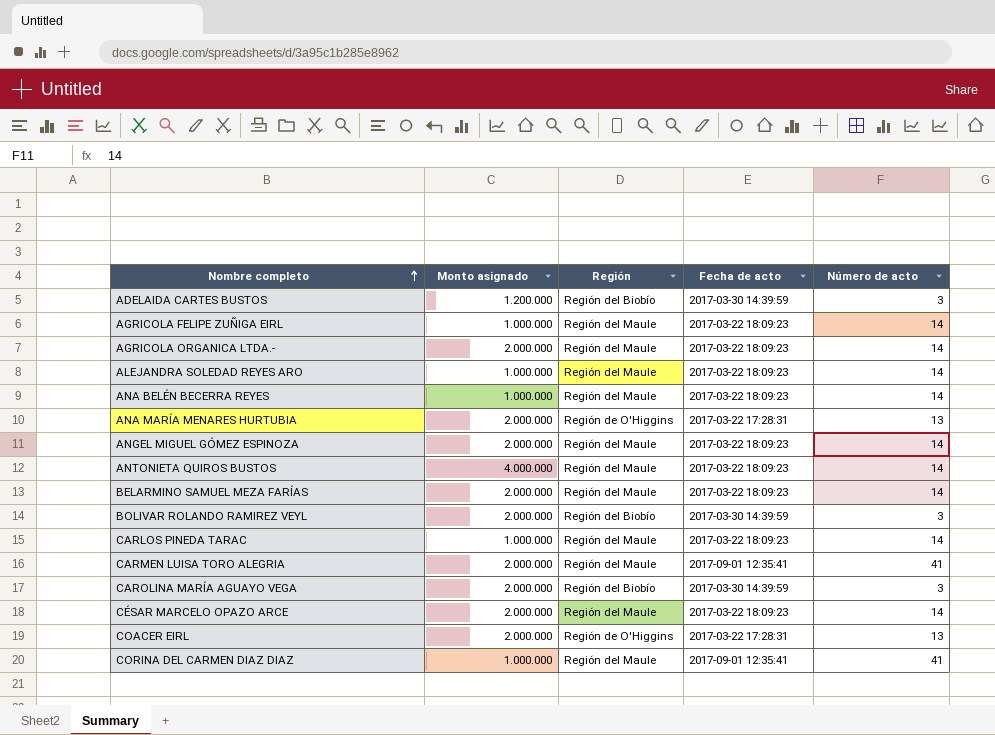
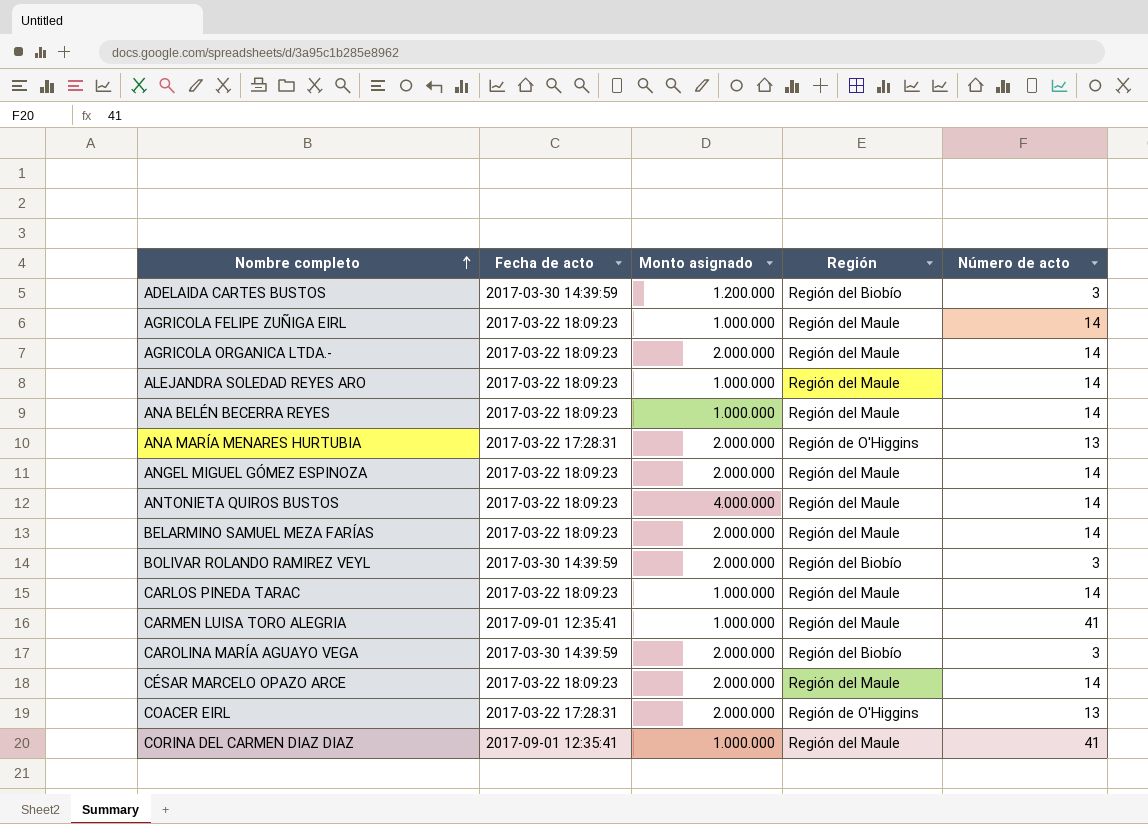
column Fecha de acto | position: 4 -> 2
CARMEN LUISA TORO ALEGRIA | Monto asignado: 2.000.000 -> 1.000.000

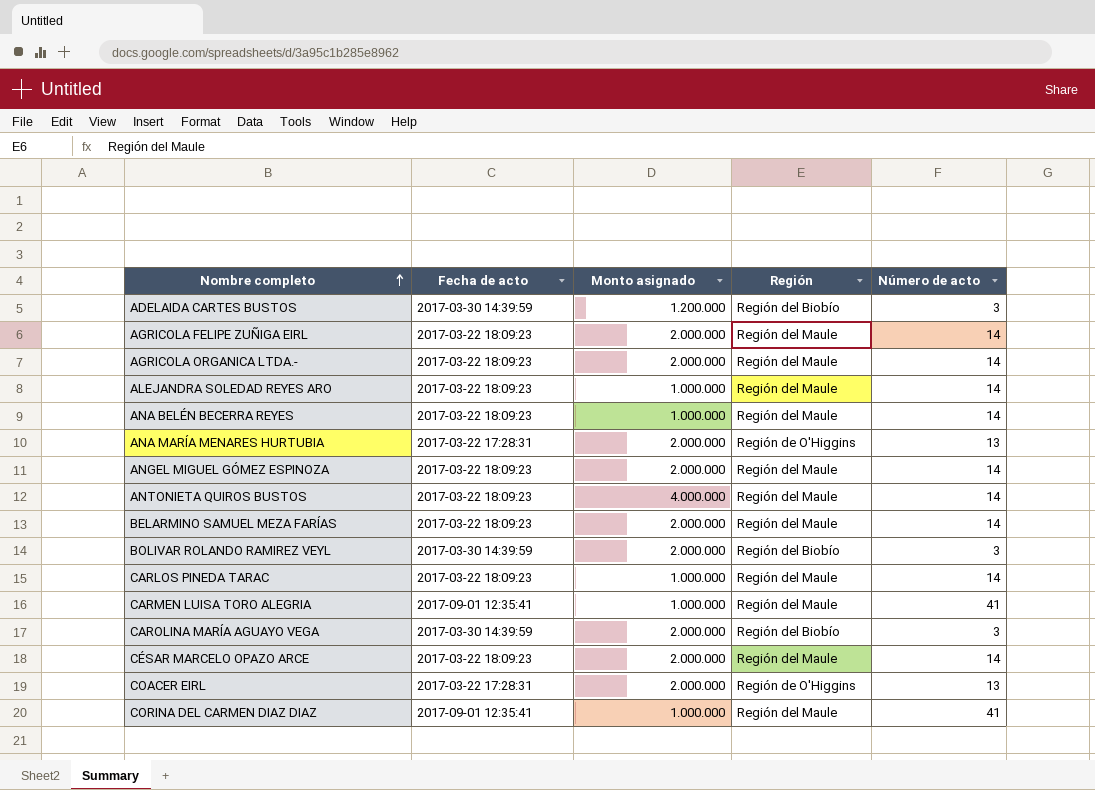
AGRICOLA FELIPE ZUÑIGA EIRL | Monto asignado: 1.000.000 -> 2.000.000

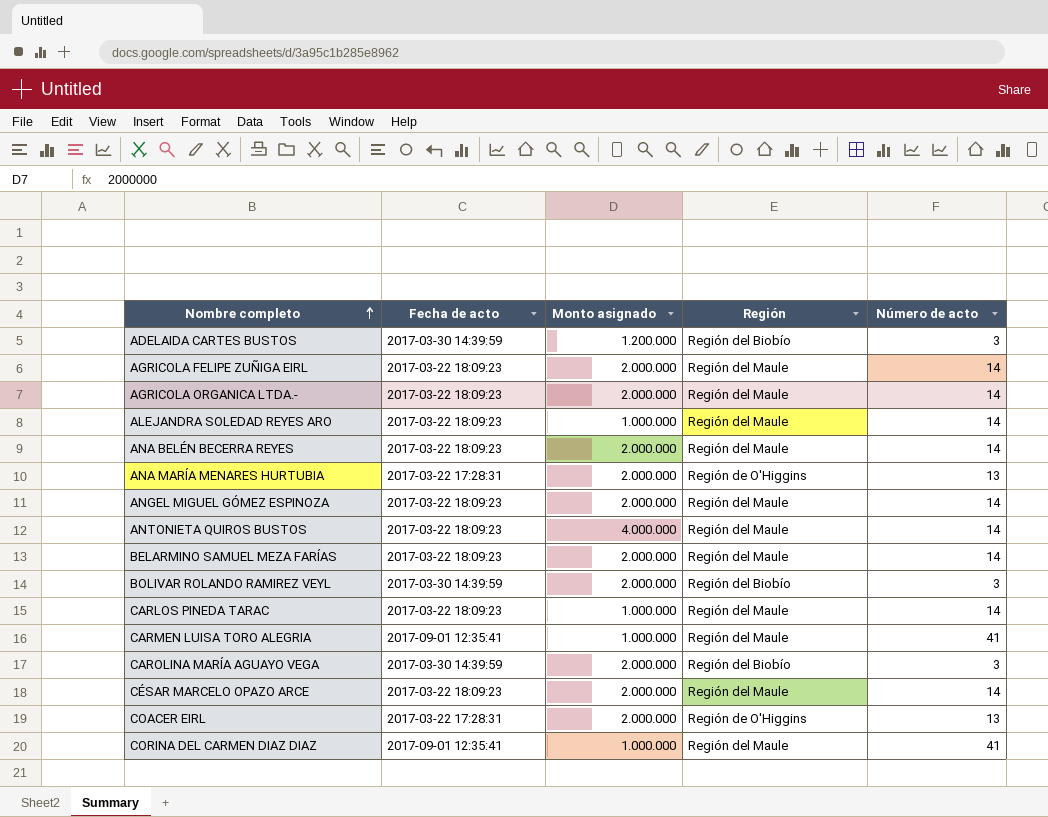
ANA BELÉN BECERRA REYES | Monto asignado: 1.000.000 -> 2.000.000

